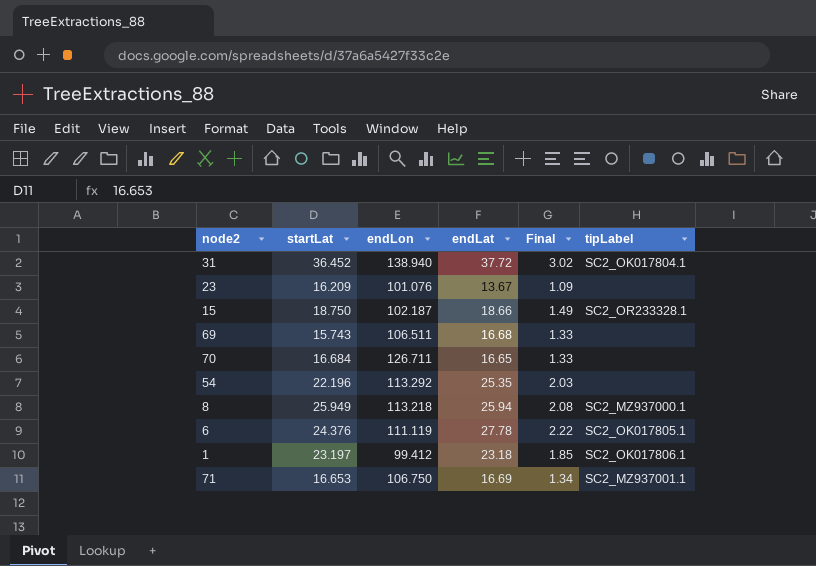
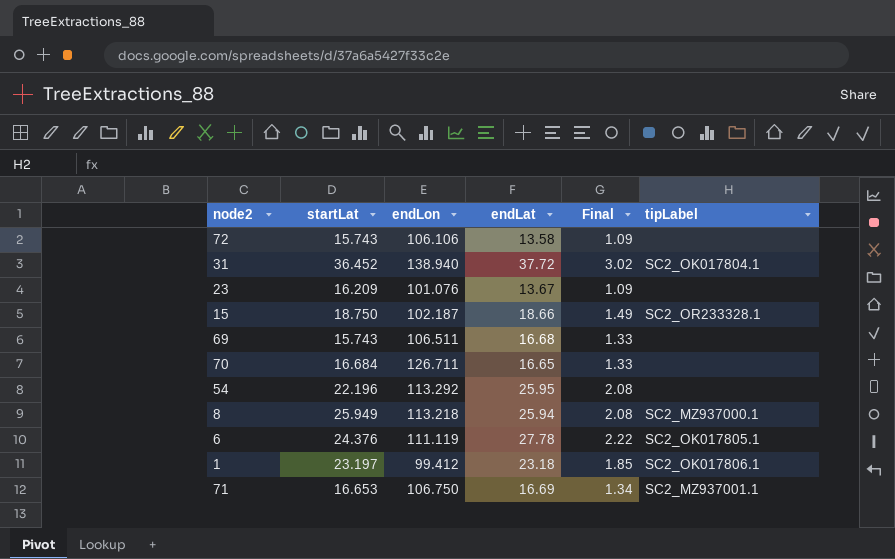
row 72: none -> 15.743 | 106.106 | 13.58 | 1.09 | none
54 | endLat: 25.35 -> 25.95
54 | Final: 2.03 -> 2.08

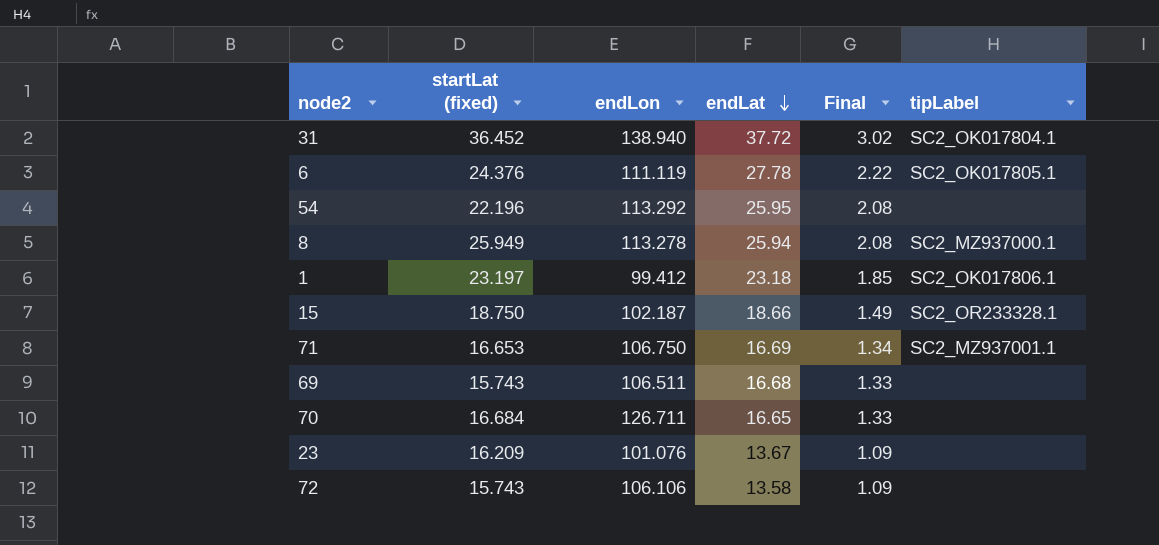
row order: none -> endLat descending
column name: startLat -> startLat (fixed)
8 | endLon: 113.218 -> 113.278

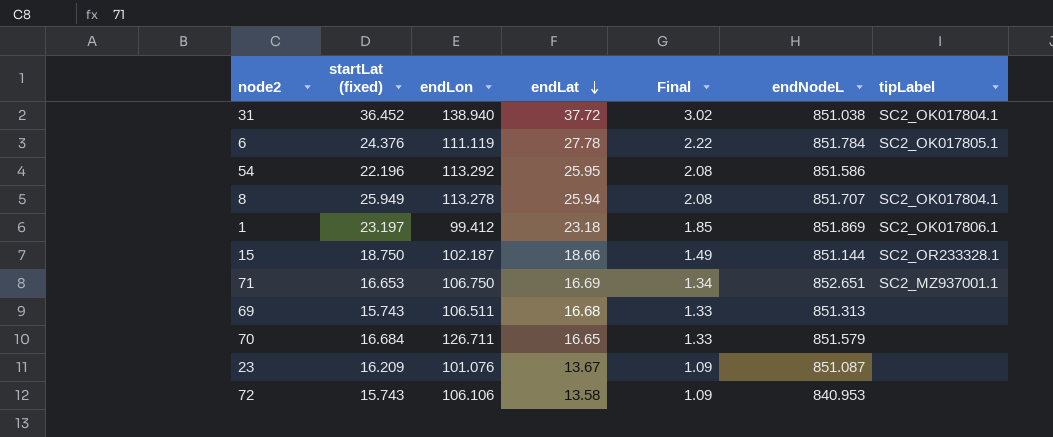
column endNodeL | position: none -> 6
8 | tipLabel: SC2_MZ937000.1 -> SC2_OK017804.1

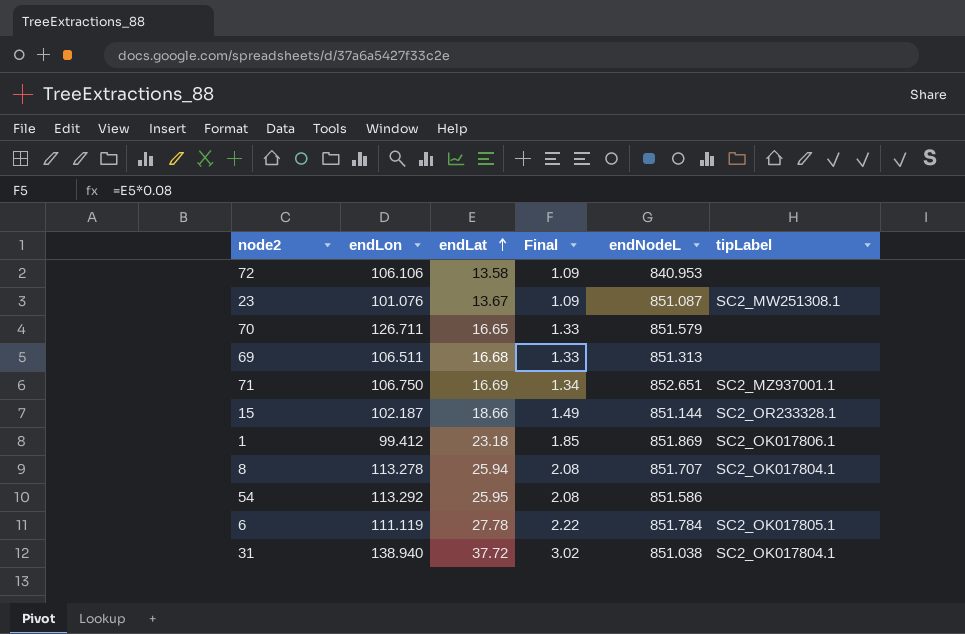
row order: endLat descending -> endLat ascending
column startLat (fixed) | position: 2 -> none
23 | tipLabel: none -> SC2_MW251308.1

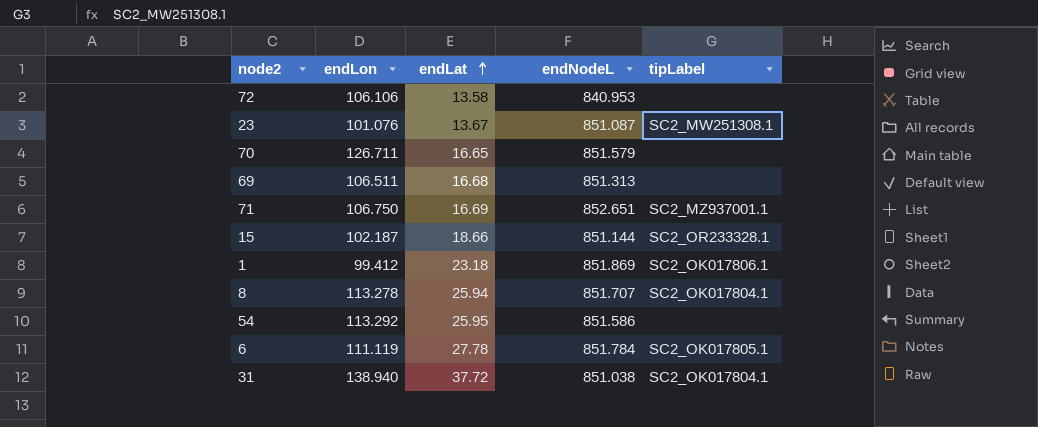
column Final | formula: [endLat] * 0.08 -> none

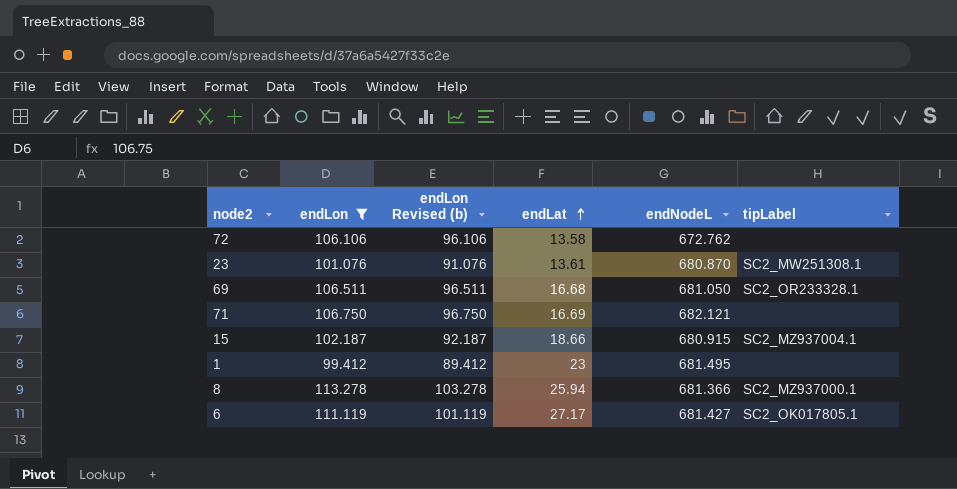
filter: none -> endLon <= 113.278
column endLon Revised (b) | formula: none -> [endLon] - 10
72 | endNodeL: 840.953 -> 672.762
23 | endLat: 13.67 -> 13.61
23 | endNodeL: 851.087 -> 680.870
69 | endNodeL: 851.313 -> 681.050
69 | tipLabel: none -> SC2_OR233328.1
71 | endNodeL: 852.651 -> 682.121
71 | tipLabel: SC2_MZ937001.1 -> none
15 | endNodeL: 851.144 -> 680.915
15 | tipLabel: SC2_OR233328.1 -> SC2_MZ937004.1
1 | endLat: 23.18 -> 23
1 | endNodeL: 851.869 -> 681.495
1 | tipLabel: SC2_OK017806.1 -> none
8 | endNodeL: 851.707 -> 681.366
8 | tipLabel: SC2_OK017804.1 -> SC2_MZ937000.1
6 | endLat: 27.78 -> 27.17
6 | endNodeL: 851.784 -> 681.427

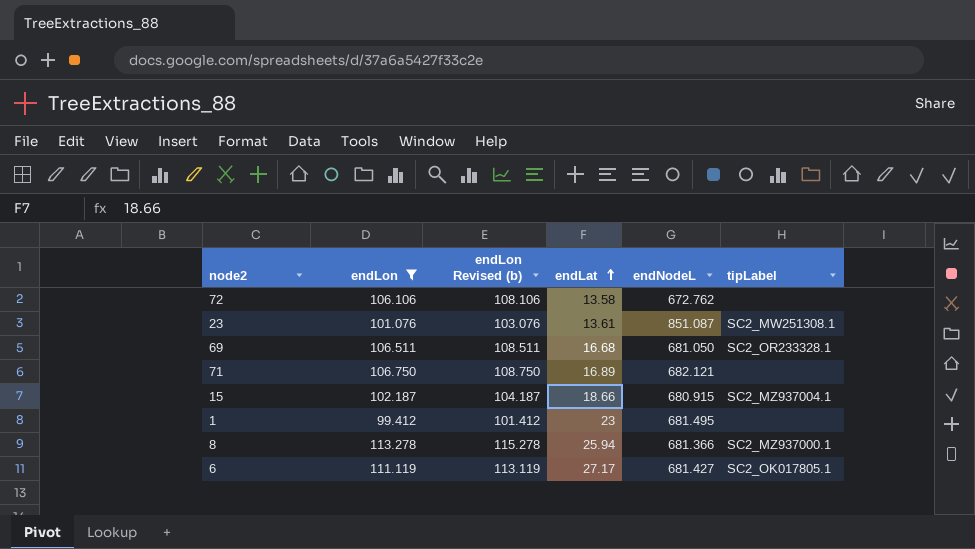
column endLon Revised (b) | formula: [endLon] - 10 -> [endLon] + 2
23 | endNodeL: 680.870 -> 851.087
71 | endLat: 16.69 -> 16.89

